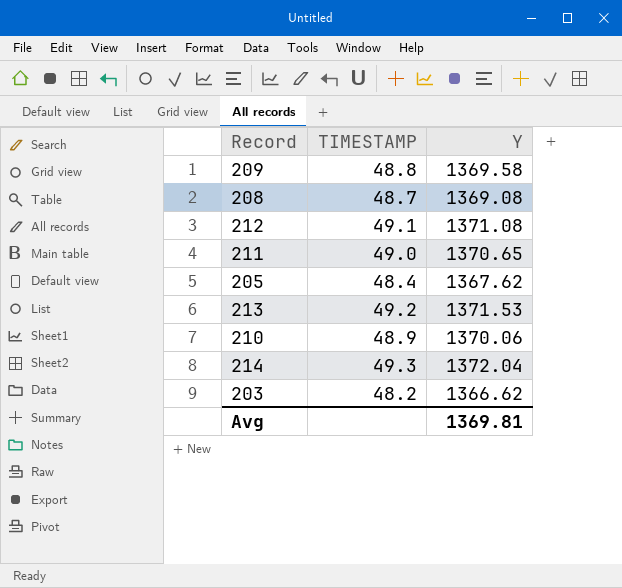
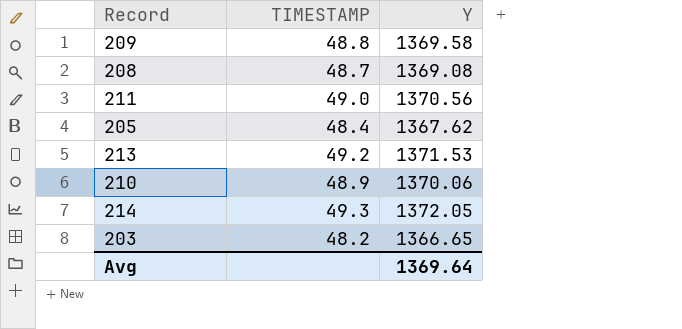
row 212: 49.1 | 1371.08 -> none
211 | Y: 1370.65 -> 1370.56
214 | Y: 1372.04 -> 1372.05
203 | Y: 1366.62 -> 1366.65
Avg | Y: 1369.81 -> 1369.64

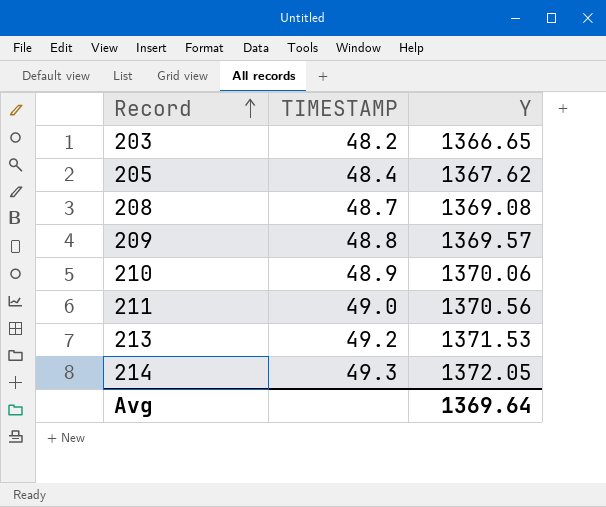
row order: none -> Record ascending
209 | Y: 1369.58 -> 1369.57

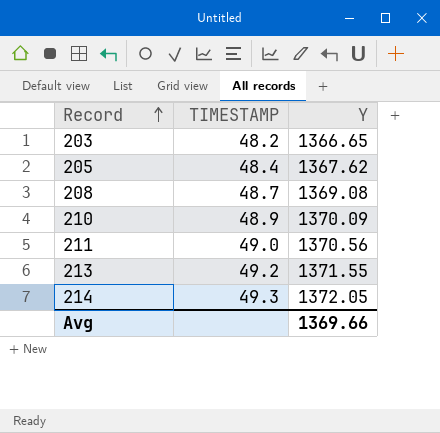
row 209: 48.8 | 1369.57 -> none
210 | Y: 1370.06 -> 1370.09
213 | Y: 1371.53 -> 1371.55
Avg | Y: 1369.64 -> 1369.66

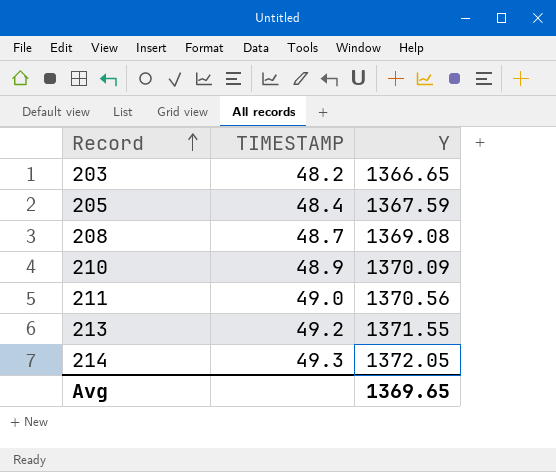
205 | Y: 1367.62 -> 1367.59
Avg | Y: 1369.66 -> 1369.65

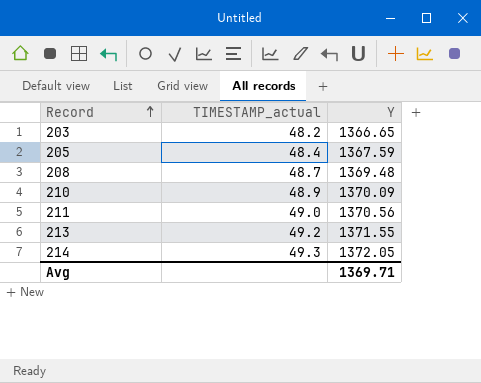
column name: TIMESTAMP -> TIMESTAMP_actual
208 | Y: 1369.08 -> 1369.48
Avg | Y: 1369.65 -> 1369.71

